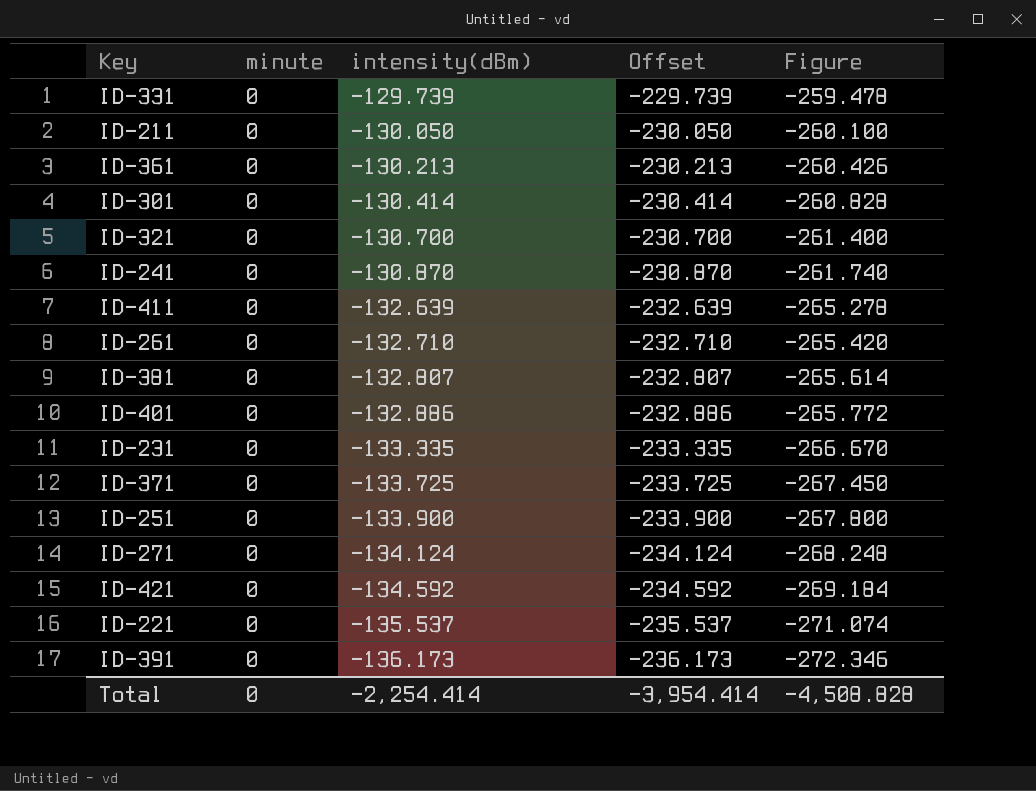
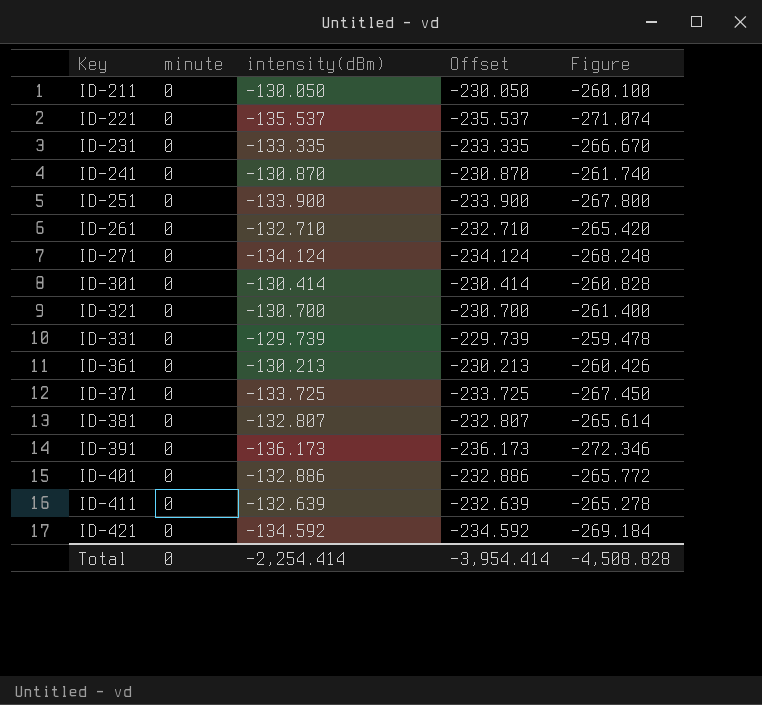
row order: intensity(dBm) descending -> Key ascending

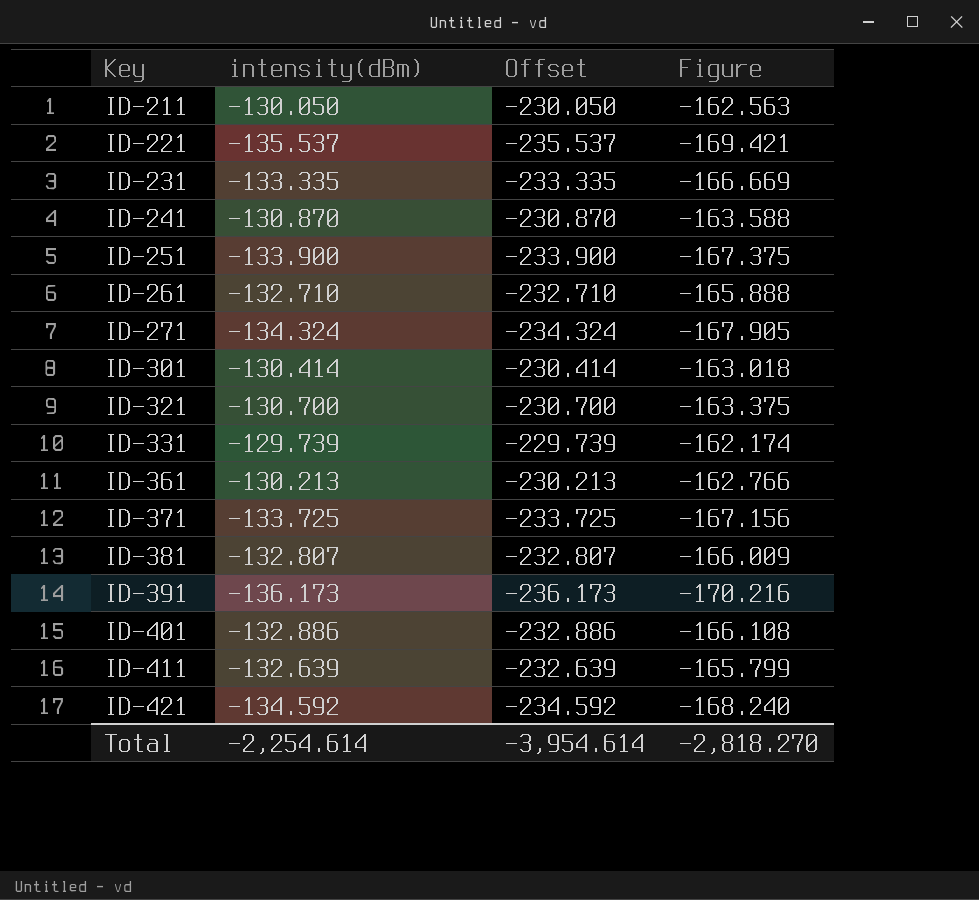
column minute | position: 2 -> none
column Figure | formula: [intensity(dBm)] * 2 -> [intensity(dBm)] * 1.25
ID-271 | intensity(dBm): -134.124 -> -134.324
ID-271 | Offset: -234.124 -> -234.324
Total | intensity(dBm): -2,254.414 -> -2,254.614
Total | Offset: -3,954.414 -> -3,954.614
Total | Figure: -4,508.828 -> -2,818.270

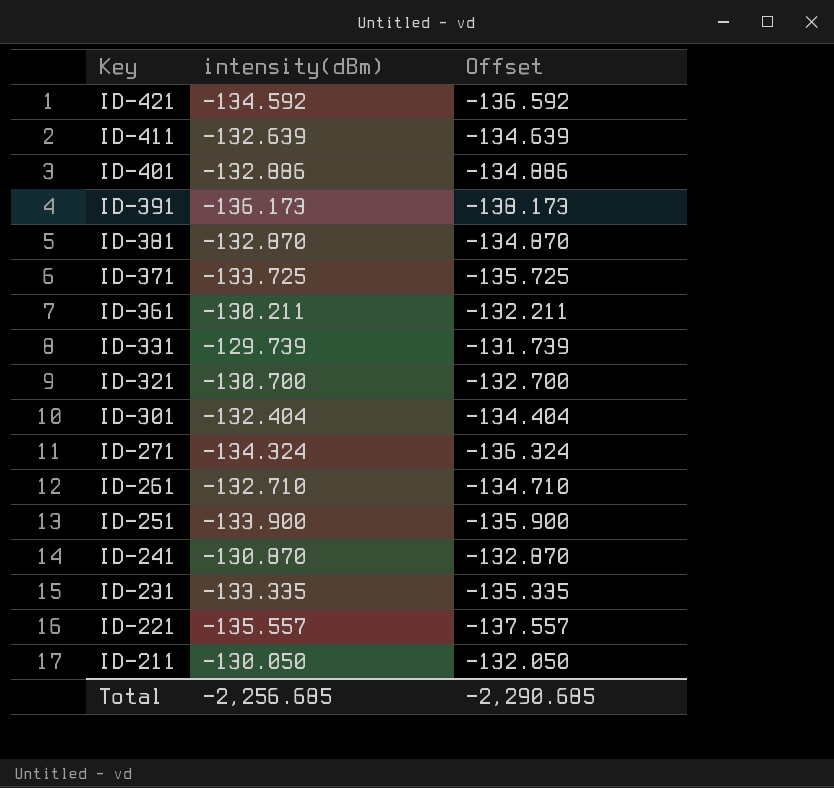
row order: Key ascending -> Key descending
column Figure | formula: [intensity(dBm)] * 1.25 -> none
column Offset | formula: [intensity(dBm)] - 100 -> [intensity(dBm)] - 2
ID-381 | intensity(dBm): -132.807 -> -132.870
ID-361 | intensity(dBm): -130.213 -> -130.211
ID-301 | intensity(dBm): -130.414 -> -132.404
ID-221 | intensity(dBm): -135.537 -> -135.557
Total | intensity(dBm): -2,254.614 -> -2,256.685
Total | Offset: -3,954.614 -> -2,290.685

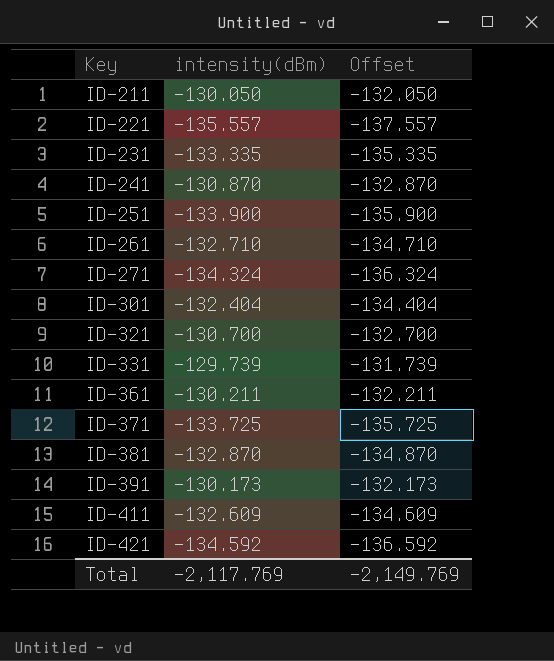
row order: Key descending -> Key ascending
row ID-401: -132.886 | -134.886 -> none
ID-391 | intensity(dBm): -136.173 -> -130.173
ID-391 | Offset: -138.173 -> -132.173
ID-411 | intensity(dBm): -132.639 -> -132.609
ID-411 | Offset: -134.639 -> -134.609
Total | intensity(dBm): -2,256.685 -> -2,117.769
Total | Offset: -2,290.685 -> -2,149.769

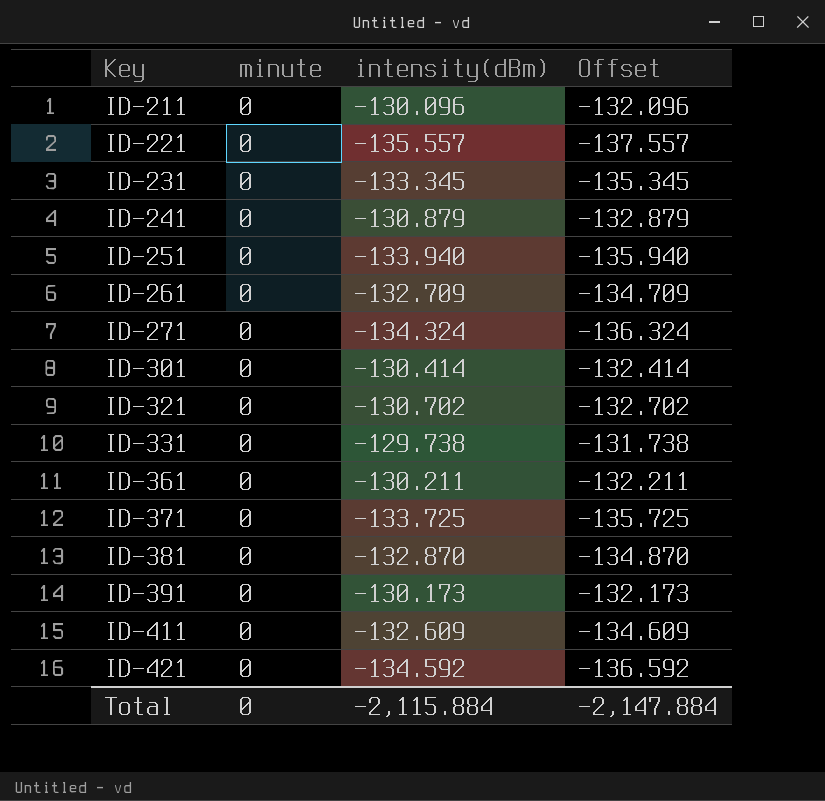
column minute | position: none -> 2
ID-211 | intensity(dBm): -130.050 -> -130.096
ID-211 | Offset: -132.050 -> -132.096
ID-231 | intensity(dBm): -133.335 -> -133.345
ID-231 | Offset: -135.335 -> -135.345
ID-241 | intensity(dBm): -130.870 -> -130.879
ID-241 | Offset: -132.870 -> -132.879
ID-251 | intensity(dBm): -133.900 -> -133.940
ID-251 | Offset: -135.900 -> -135.940
ID-261 | intensity(dBm): -132.710 -> -132.709
ID-261 | Offset: -134.710 -> -134.709
ID-301 | intensity(dBm): -132.404 -> -130.414
ID-301 | Offset: -134.404 -> -132.414
ID-321 | intensity(dBm): -130.700 -> -130.702
ID-321 | Offset: -132.700 -> -132.702
ID-331 | intensity(dBm): -129.739 -> -129.738
ID-331 | Offset: -131.739 -> -131.738
Total | intensity(dBm): -2,117.769 -> -2,115.884
Total | Offset: -2,149.769 -> -2,147.884

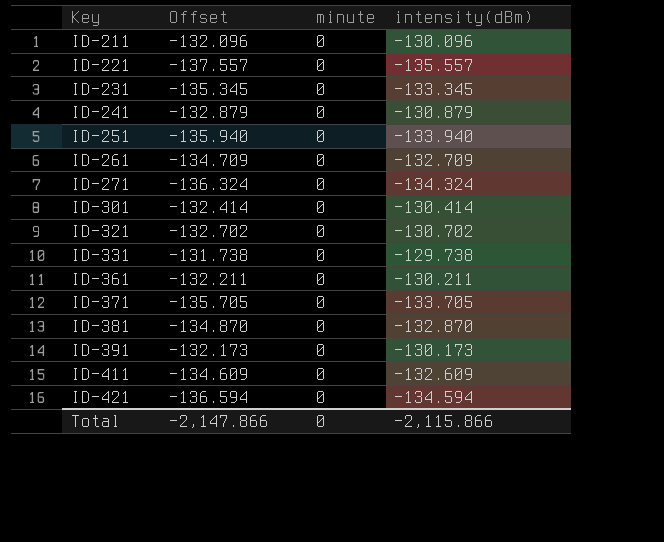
column Offset | position: 4 -> 2
ID-371 | Offset: -135.725 -> -135.705
ID-371 | intensity(dBm): -133.725 -> -133.705
ID-421 | Offset: -136.592 -> -136.594
ID-421 | intensity(dBm): -134.592 -> -134.594
Total | Offset: -2,147.884 -> -2,147.866
Total | intensity(dBm): -2,115.884 -> -2,115.866

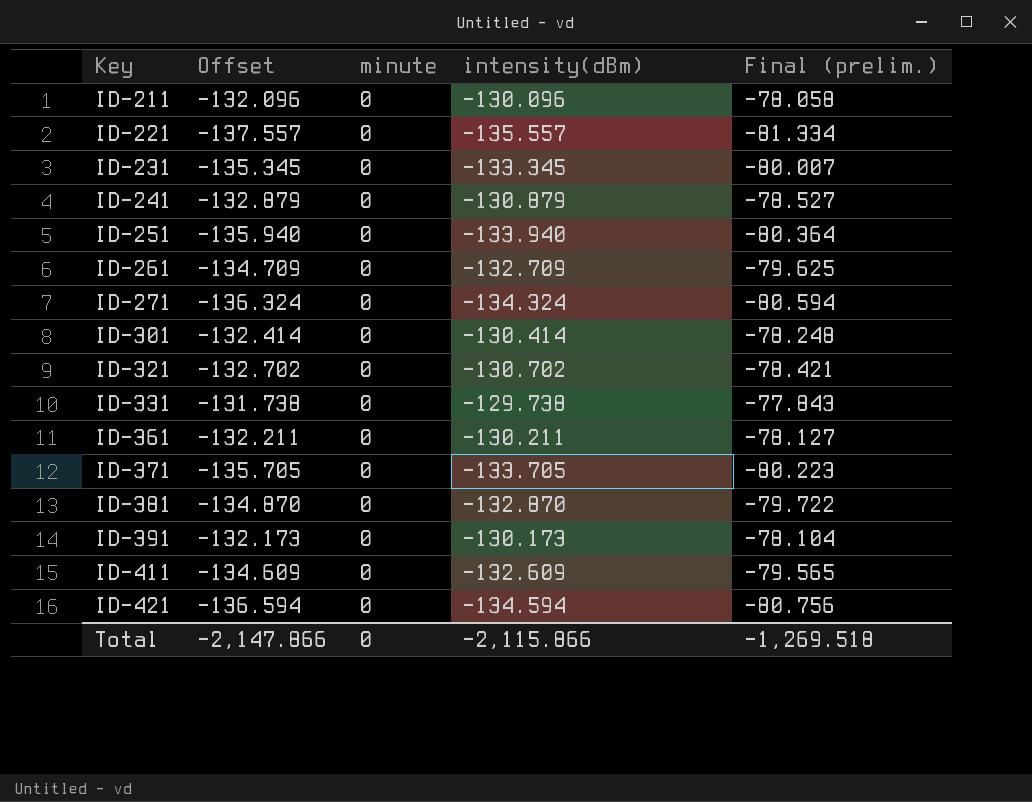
column Final (prelim.) | formula: none -> [intensity(dBm)] * 0.6

